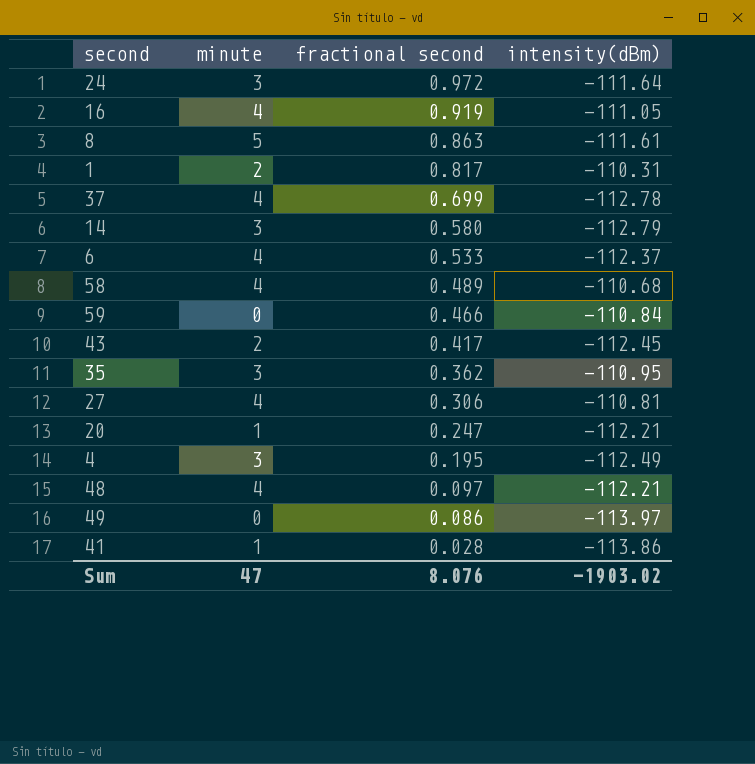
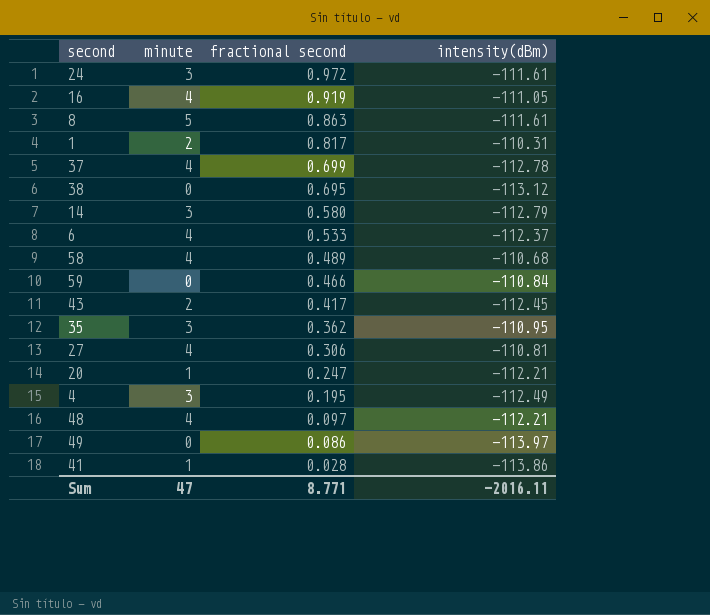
24 | intensity(dBm): -111.64 -> -111.61
row 38: none -> 0 | 0.695 | -113.12
Sum | fractional second: 8.076 -> 8.771
Sum | intensity(dBm): -1903.02 -> -2016.11

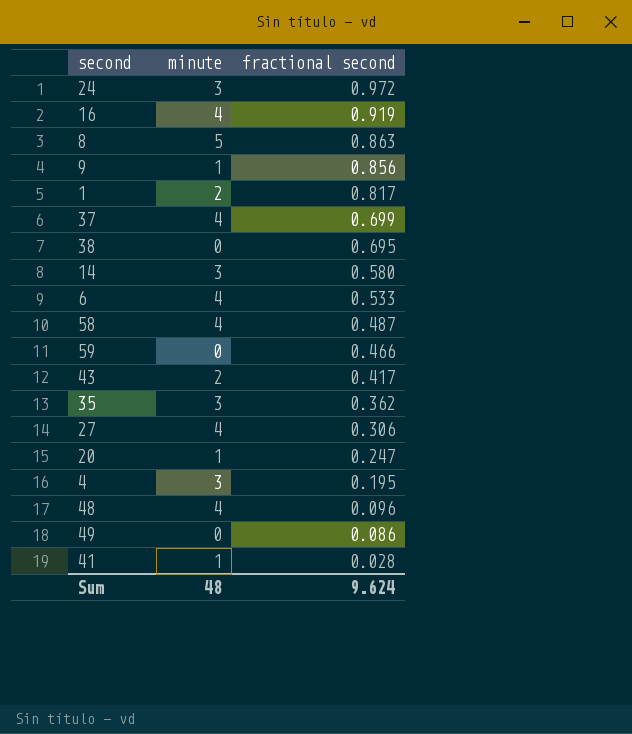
column intensity(dBm) | position: 4 -> none
row 9: none -> 1 | 0.856
58 | fractional second: 0.489 -> 0.487
48 | fractional second: 0.097 -> 0.096
Sum | minute: 47 -> 48
Sum | fractional second: 8.771 -> 9.624

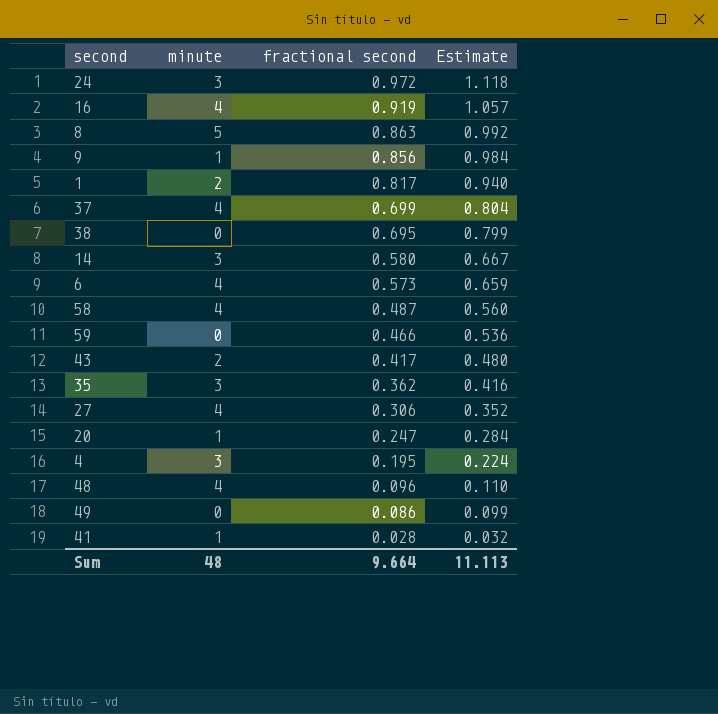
column Estimate | formula: none -> [fractional second] * 1.15
6 | fractional second: 0.533 -> 0.573
Sum | fractional second: 9.624 -> 9.664

